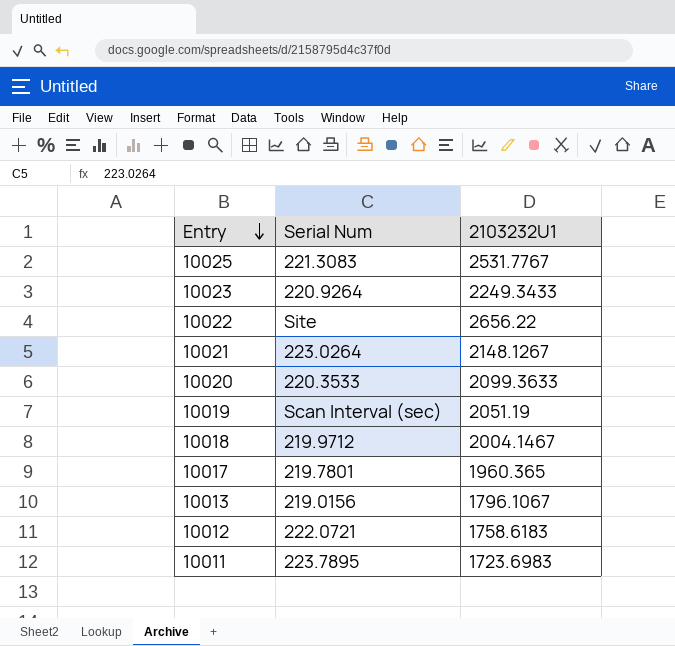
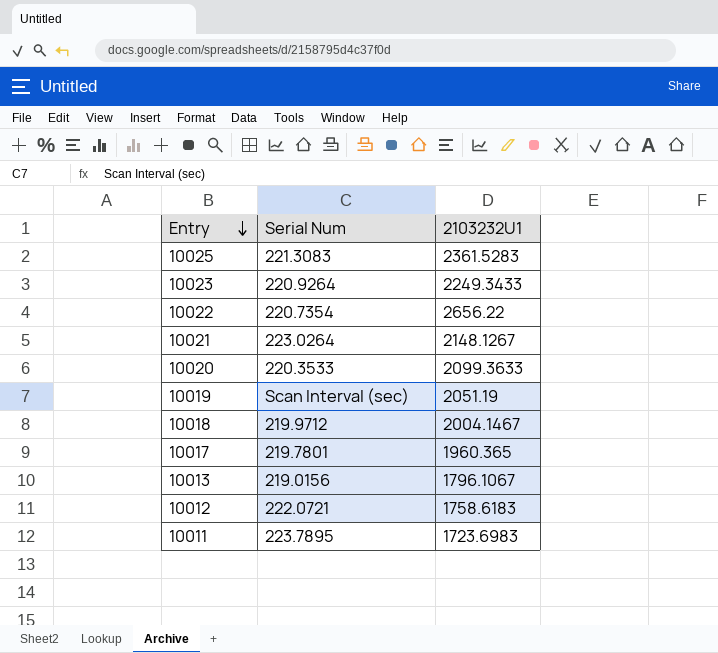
10025 | 2103232U1: 2531.7767 -> 2361.5283
10022 | Serial Num: Site -> 220.7354

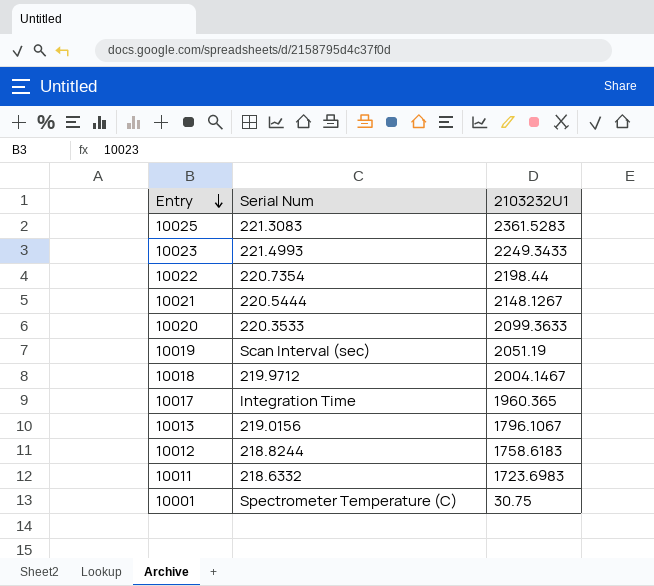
10023 | Serial Num: 220.9264 -> 221.4993
10022 | 2103232U1: 2656.22 -> 2198.44
10021 | Serial Num: 223.0264 -> 220.5444
10017 | Serial Num: 219.7801 -> Integration Time
10012 | Serial Num: 222.0721 -> 218.8244
10011 | Serial Num: 223.7895 -> 218.6332
row 10001: none -> Spectrometer Temperature (C) | 30.75

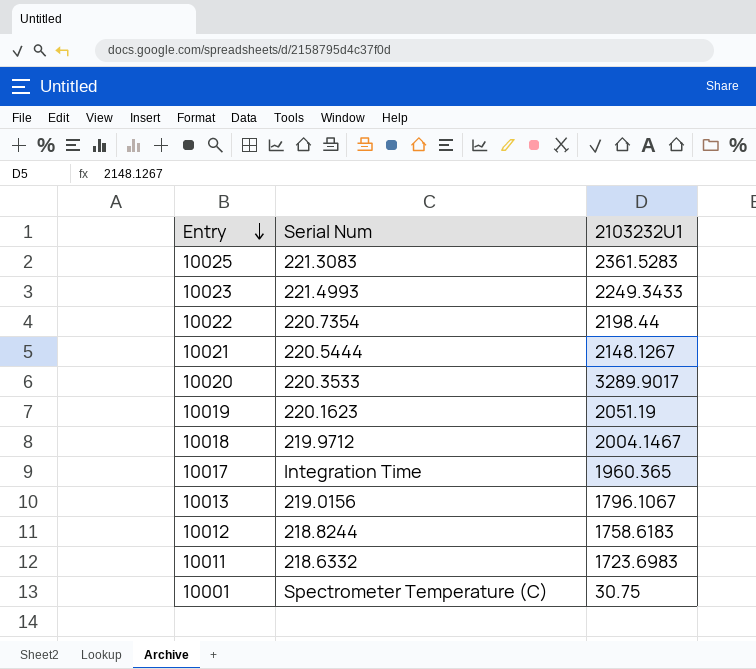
10020 | 2103232U1: 2099.3633 -> 3289.9017
10019 | Serial Num: Scan Interval (sec) -> 220.1623

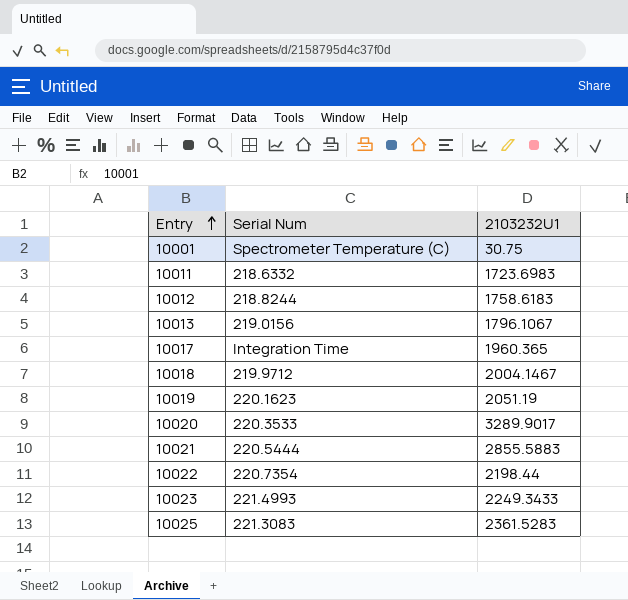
row order: Entry descending -> Entry ascending
10021 | 2103232U1: 2148.1267 -> 2855.5883

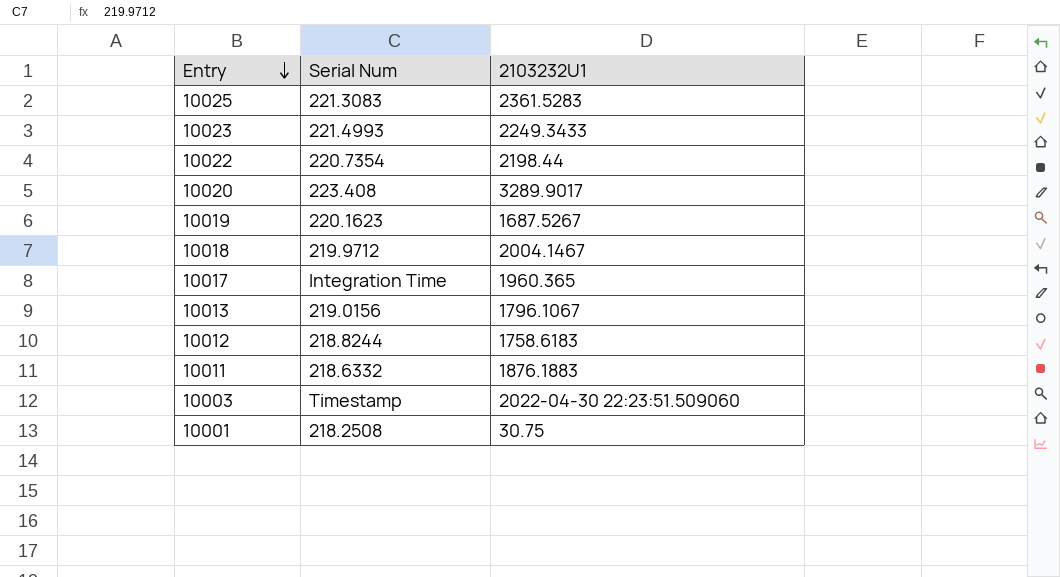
row order: Entry ascending -> Entry descending
row 10021: 220.5444 | 2855.5883 -> none
10020 | Serial Num: 220.3533 -> 223.408
10019 | 2103232U1: 2051.19 -> 1687.5267
10011 | 2103232U1: 1723.6983 -> 1876.1883
row 10003: none -> Timestamp | 2022-04-30 22:23:51.509060
10001 | Serial Num: Spectrometer Temperature (C) -> 218.2508

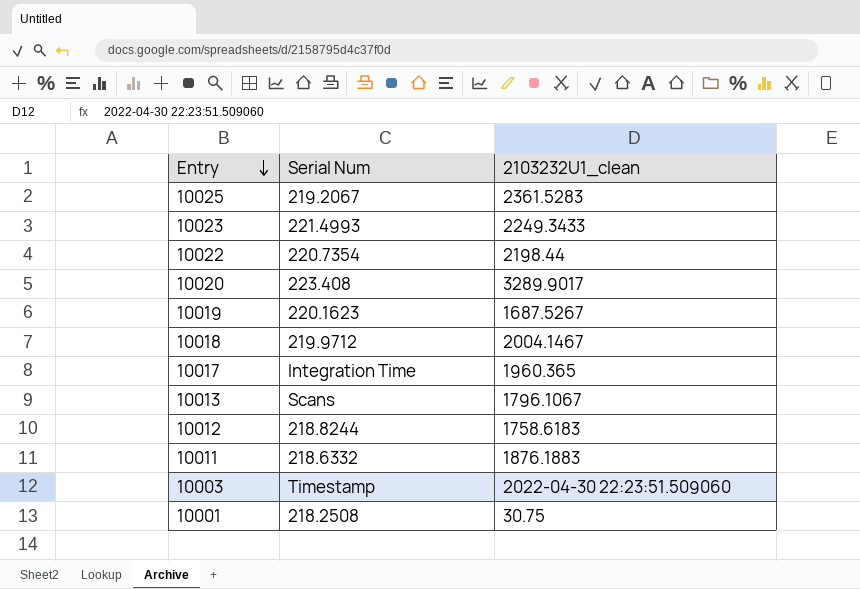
column name: 2103232U1 -> 2103232U1_clean
10025 | Serial Num: 221.3083 -> 219.2067
10013 | Serial Num: 219.0156 -> Scans

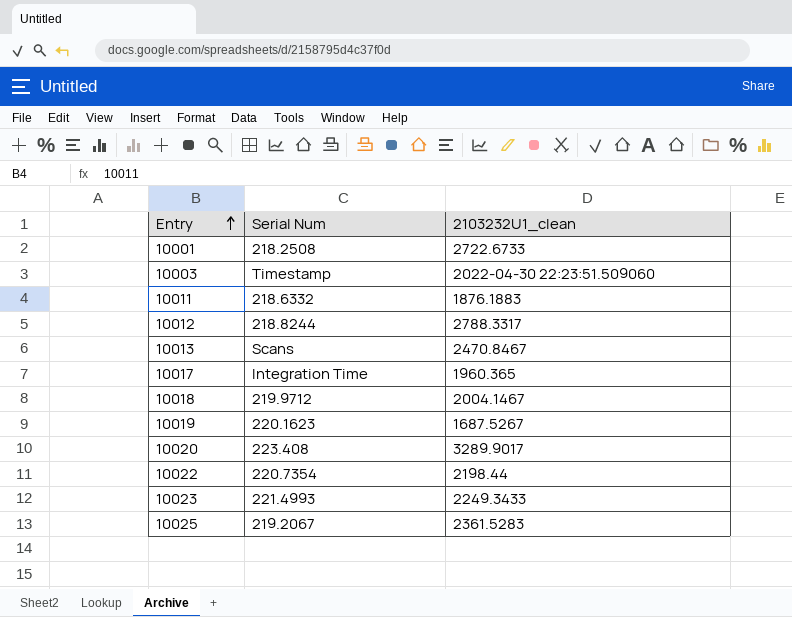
row order: Entry descending -> Entry ascending
10001 | 2103232U1_clean: 30.75 -> 2722.6733
10012 | 2103232U1_clean: 1758.6183 -> 2788.3317
10013 | 2103232U1_clean: 1796.1067 -> 2470.8467

